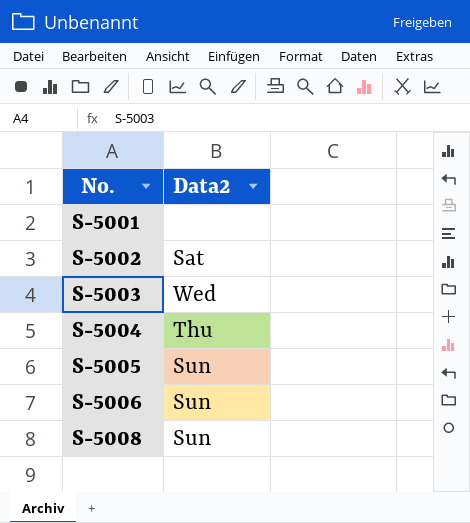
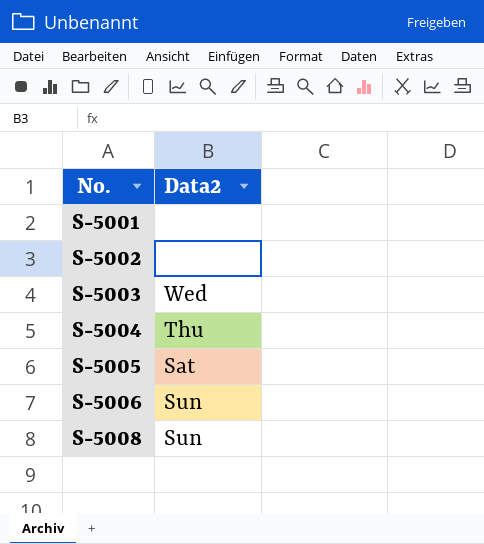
S-5002 | Data2: Sat -> none
S-5005 | Data2: Sun -> Sat

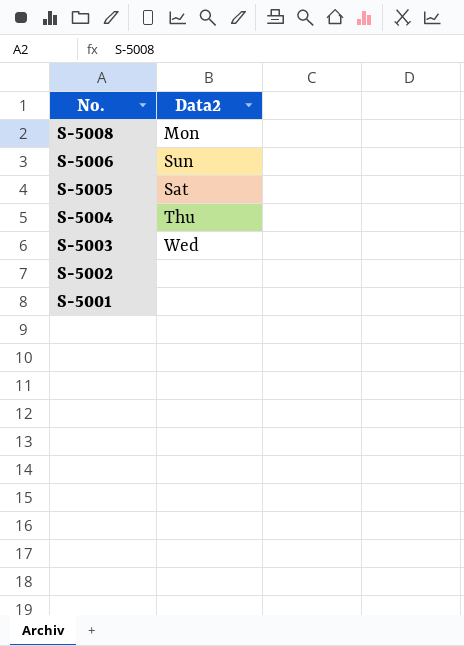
row order: No. ascending -> No. descending
S-5008 | Data2: Sun -> Mon

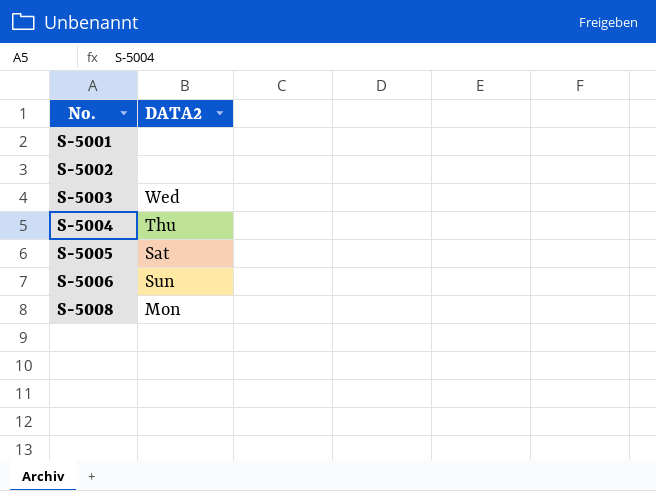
row order: No. descending -> No. ascending
column name: Data2 -> DATA2

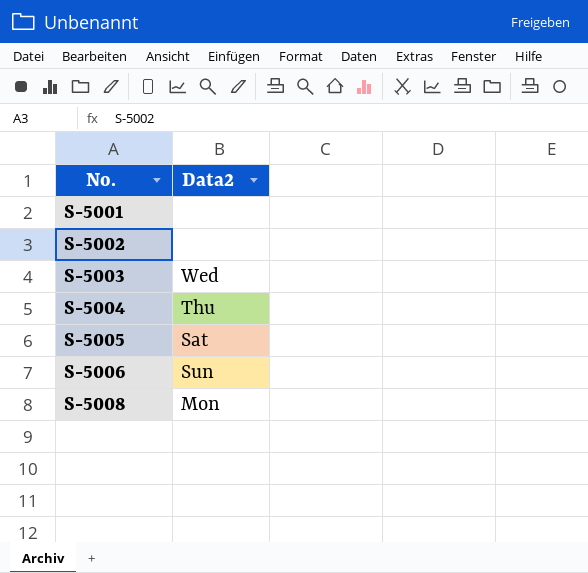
column name: DATA2 -> Data2

